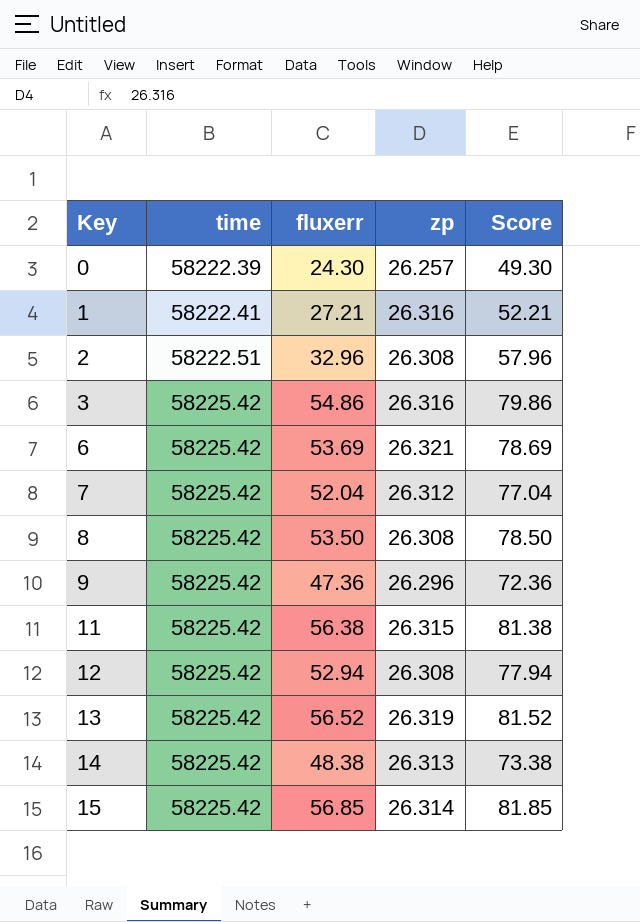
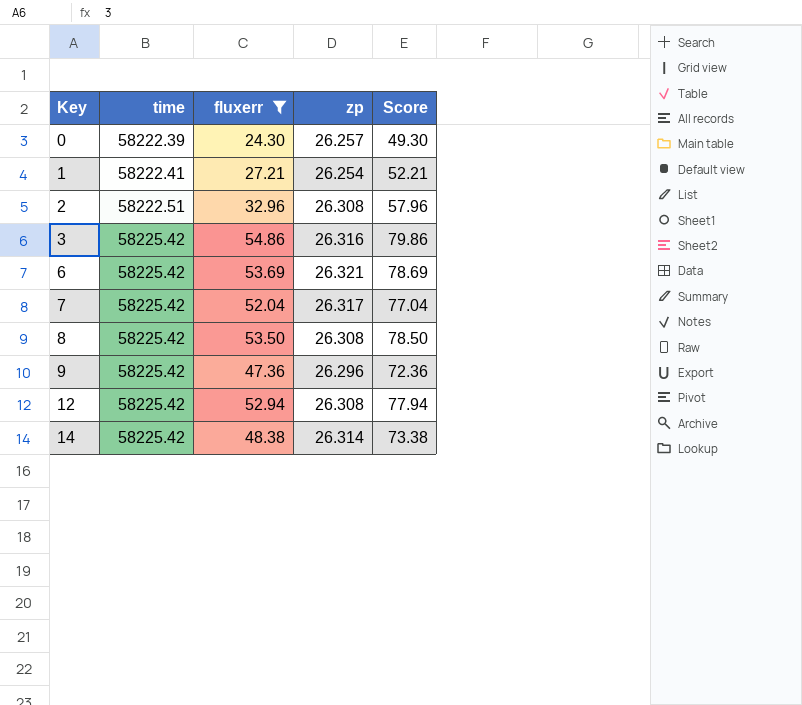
filter: none -> fluxerr <= 54.86
1 | zp: 26.316 -> 26.254
7 | zp: 26.312 -> 26.317
14 | zp: 26.313 -> 26.314

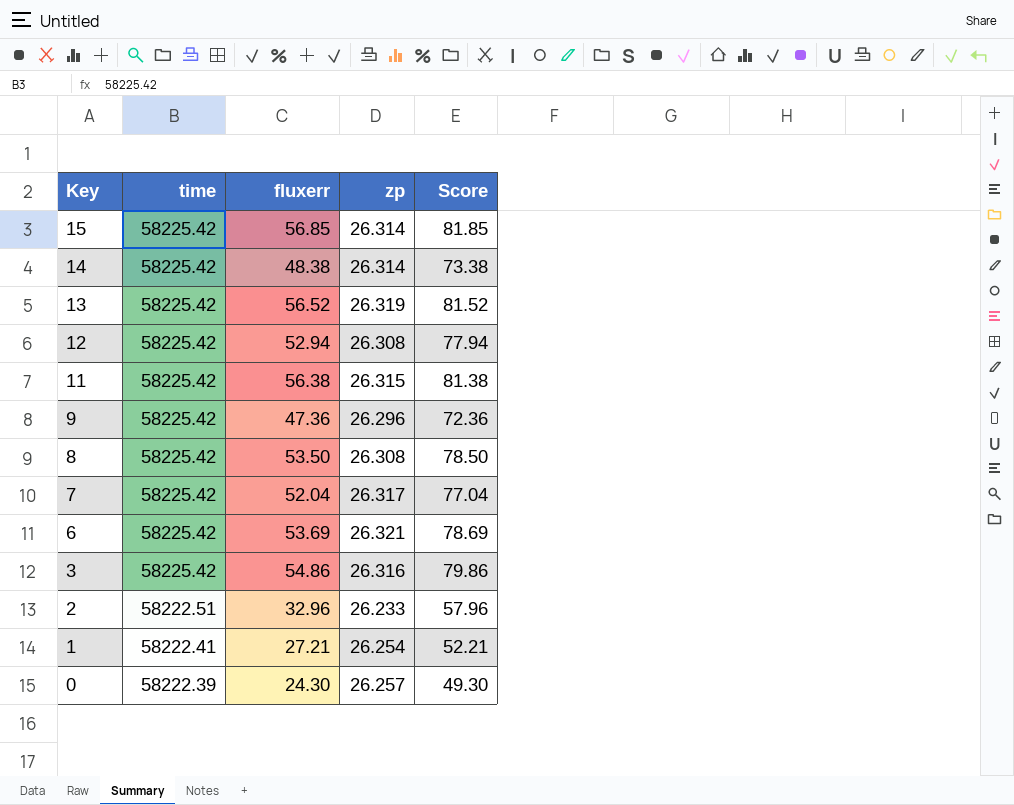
filter: fluxerr <= 54.86 -> none
row order: Key ascending -> Key descending
2 | zp: 26.308 -> 26.233

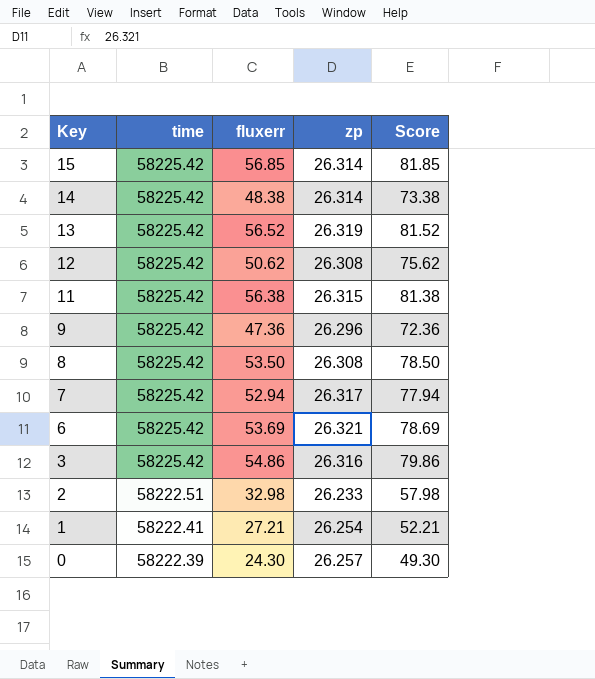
12 | fluxerr: 52.94 -> 50.62
12 | Score: 77.94 -> 75.62
7 | fluxerr: 52.04 -> 52.94
7 | Score: 77.04 -> 77.94
2 | fluxerr: 32.96 -> 32.98
2 | Score: 57.96 -> 57.98

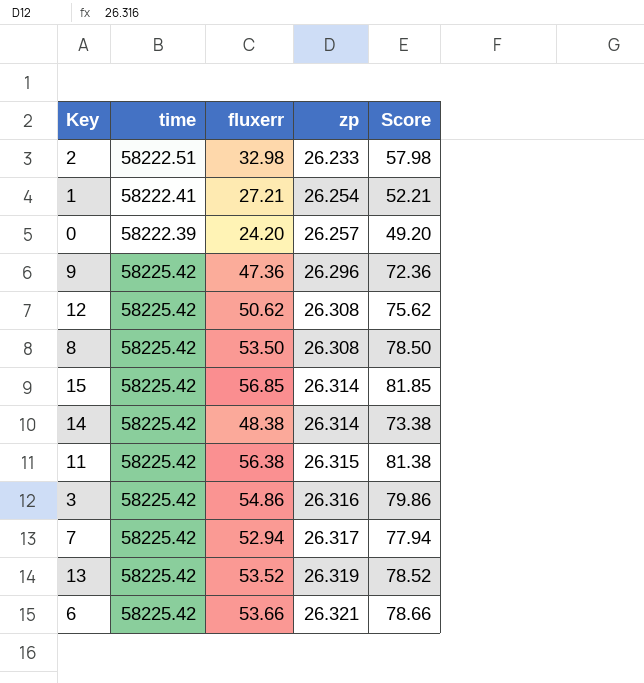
row order: Key descending -> zp ascending
0 | fluxerr: 24.30 -> 24.20
0 | Score: 49.30 -> 49.20
13 | fluxerr: 56.52 -> 53.52
13 | Score: 81.52 -> 78.52
6 | fluxerr: 53.69 -> 53.66
6 | Score: 78.69 -> 78.66

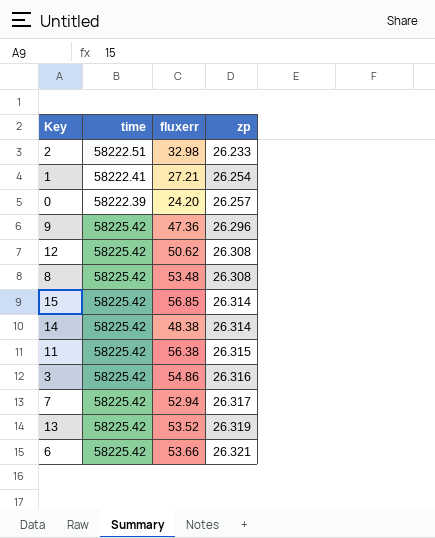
column Score | formula: [fluxerr] + 25 -> none
8 | fluxerr: 53.50 -> 53.48

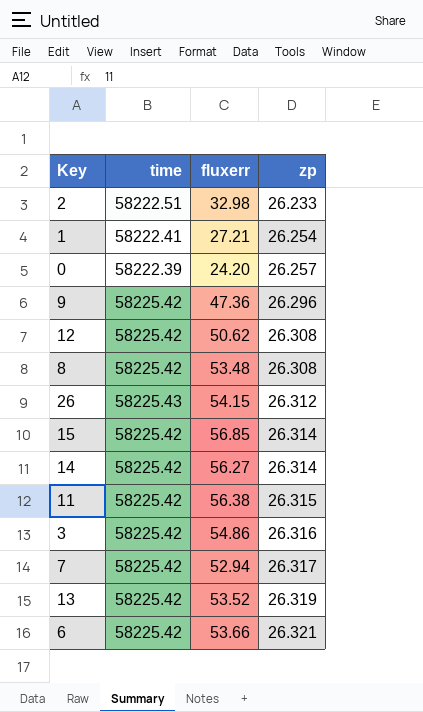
row 26: none -> 58225.43 | 54.15 | 26.312
14 | fluxerr: 48.38 -> 56.27

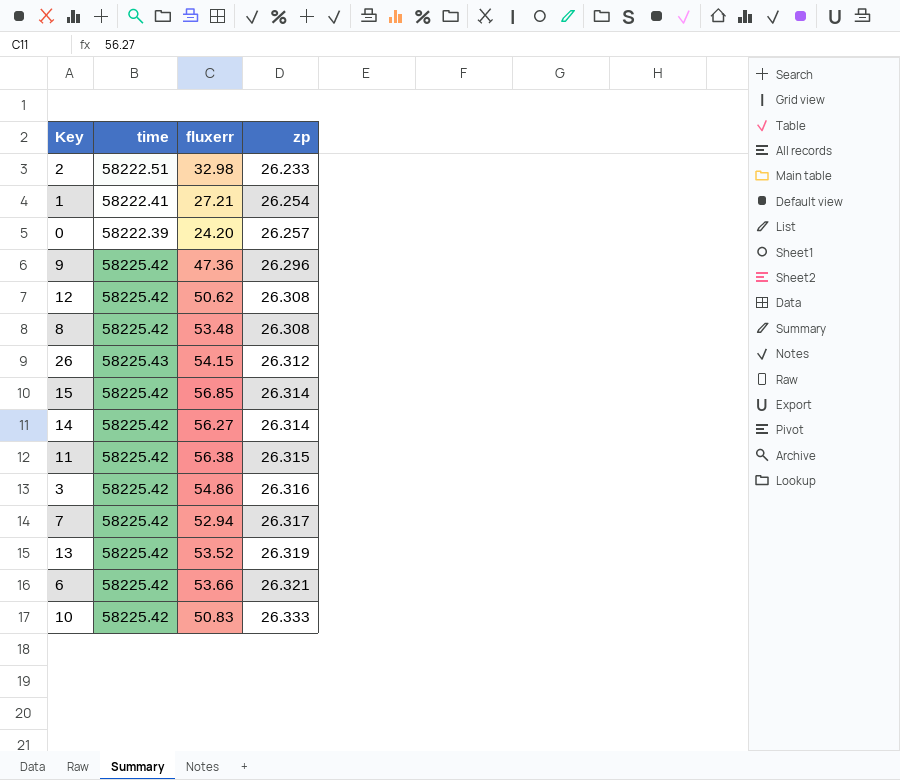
row 10: none -> 58225.42 | 50.83 | 26.333

